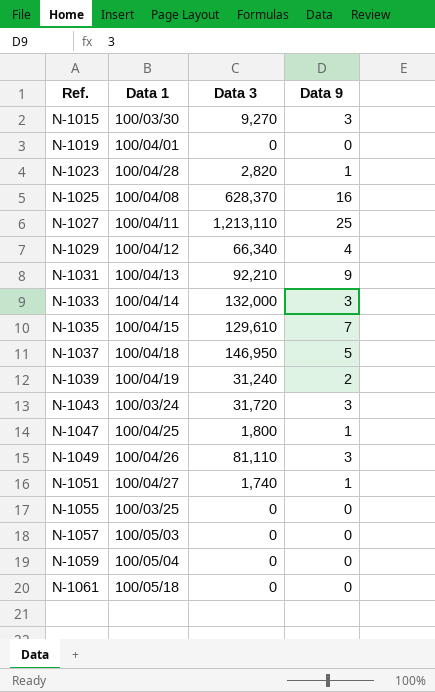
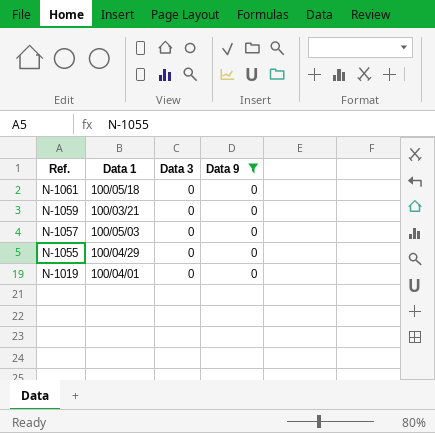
filter: none -> Data 9 = 0
row order: Ref. ascending -> Ref. descending
N-1059 | Data 1: 100/05/04 -> 100/03/21
N-1055 | Data 1: 100/03/25 -> 100/04/29

